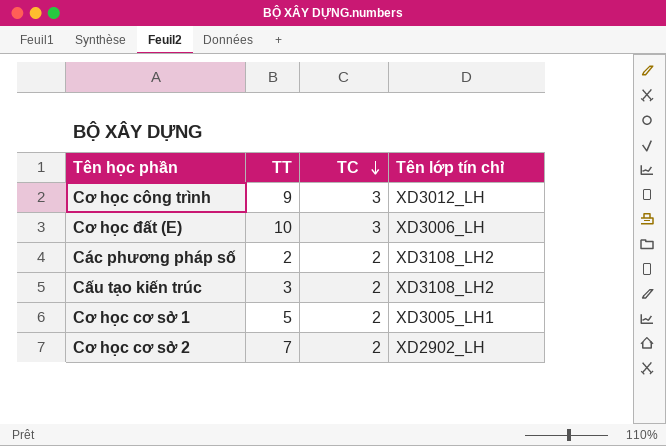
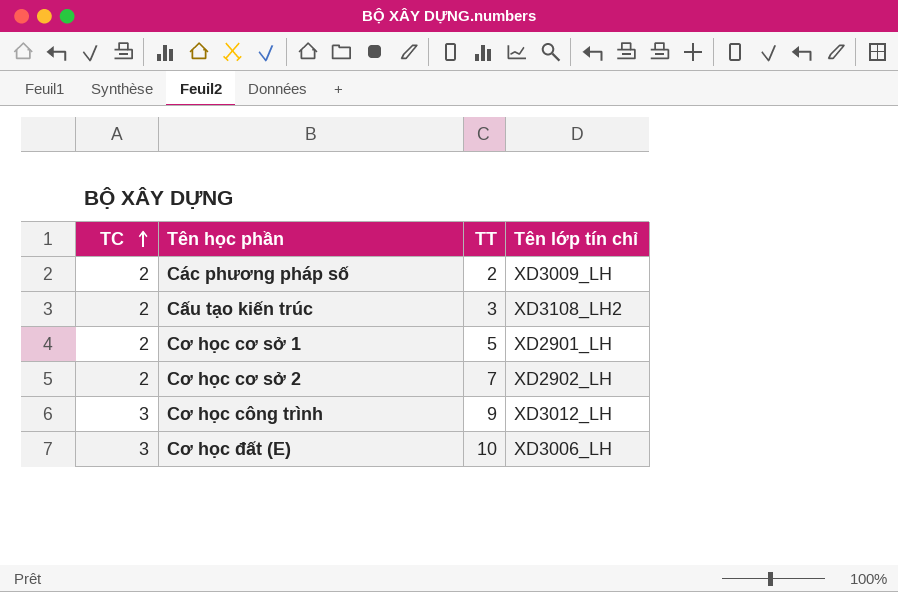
row order: TC descending -> TC ascending
column TC | position: 3 -> 1
Các phương pháp số | Tên lớp tín chỉ: XD3108_LH2 -> XD3009_LH
Cơ học cơ sở 1 | Tên lớp tín chỉ: XD3005_LH1 -> XD2901_LH

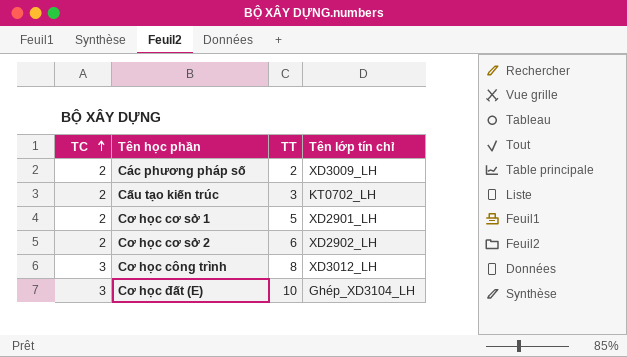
Cấu tạo kiến trúc | Tên lớp tín chỉ: XD3108_LH2 -> KT0702_LH
Cơ học cơ sở 2 | TT: 7 -> 6
Cơ học công trình | TT: 9 -> 8
Cơ học đất (E) | Tên lớp tín chỉ: XD3006_LH -> Ghép_XD3104_LH

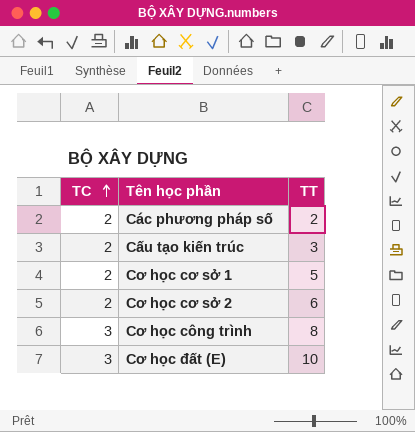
column Tên lớp tín chỉ | position: 4 -> none

